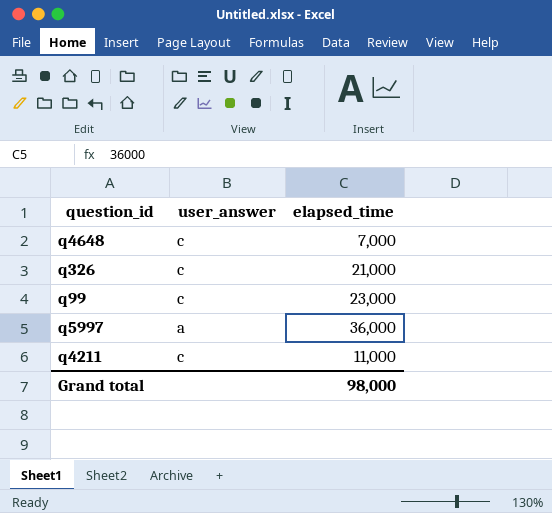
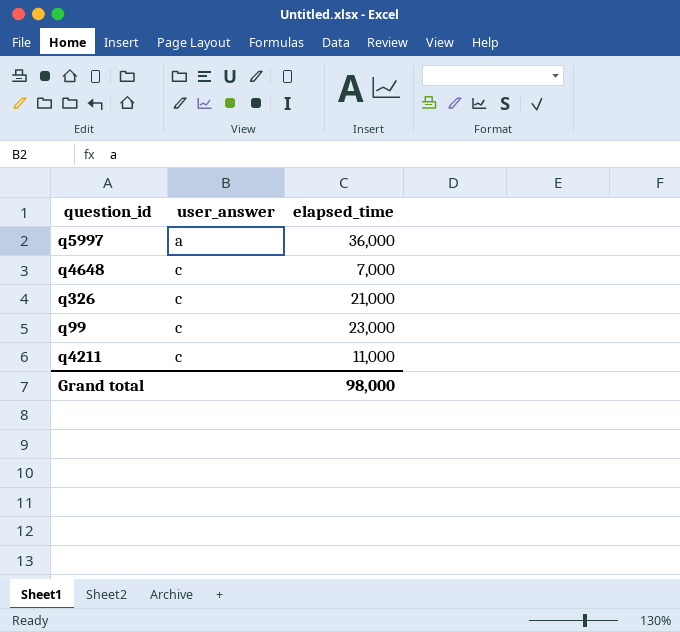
row order: none -> user_answer ascending

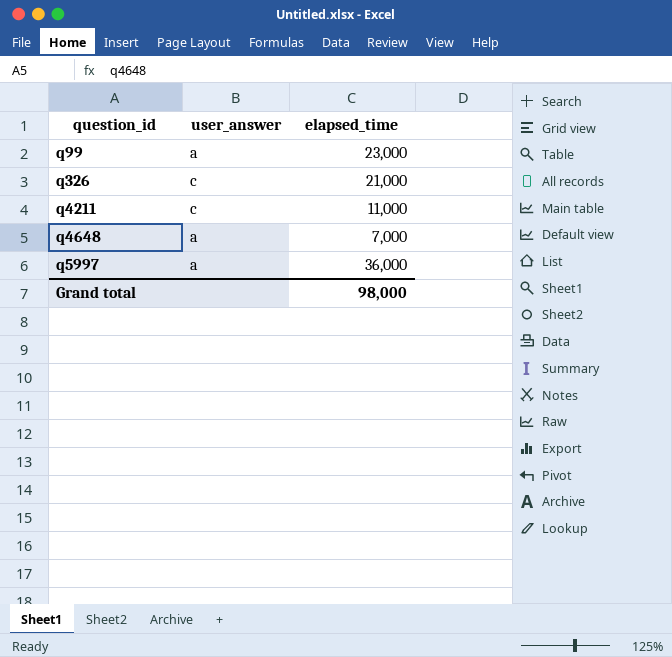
row order: user_answer ascending -> question_id ascending
q99 | user_answer: c -> a
q4648 | user_answer: c -> a

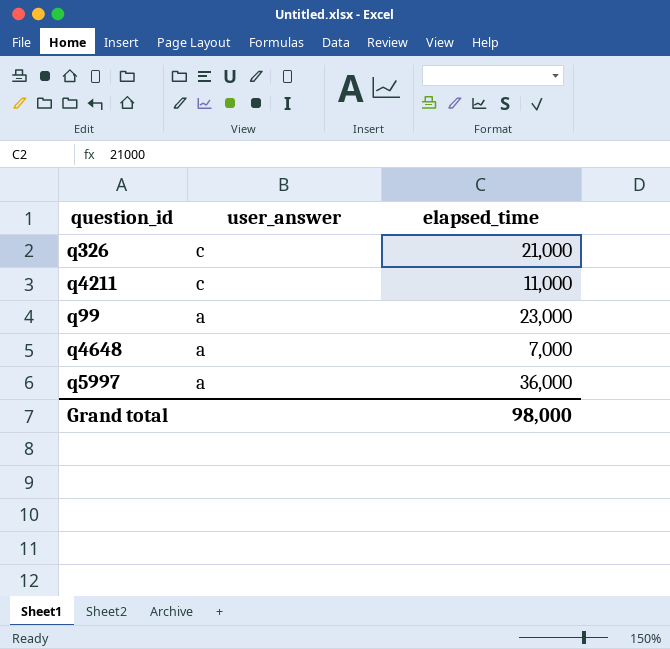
row order: question_id ascending -> user_answer descending

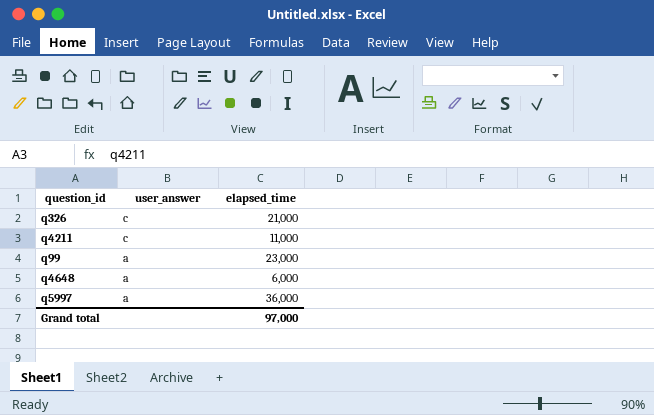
q4648 | elapsed_time: 7,000 -> 6,000
Grand total | elapsed_time: 98,000 -> 97,000

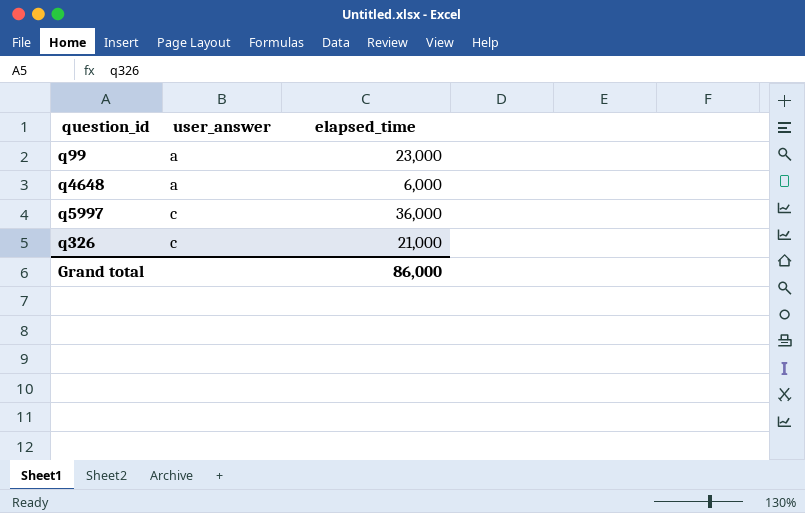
row order: user_answer descending -> user_answer ascending
row q4211: c | 11,000 -> none
q5997 | user_answer: a -> c
Grand total | elapsed_time: 97,000 -> 86,000

